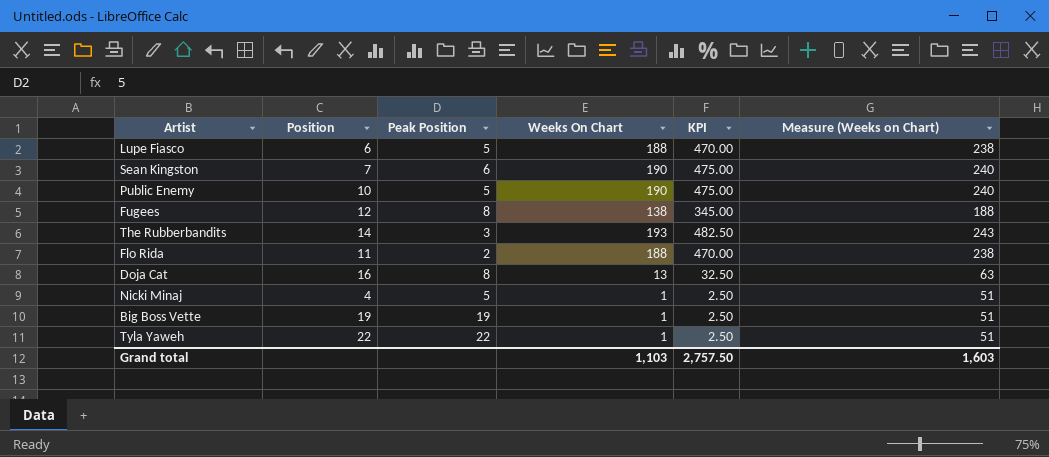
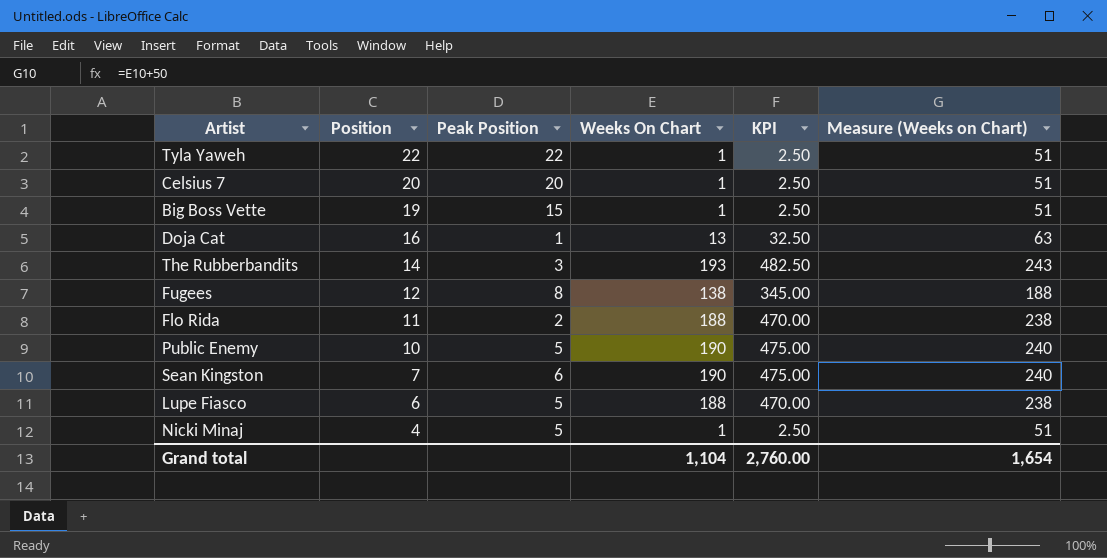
row order: none -> Position descending
row Celsius 7: none -> 20 | 20 | 1 | 2.50 | 51
Big Boss Vette | Peak Position: 19 -> 15
Doja Cat | Peak Position: 8 -> 1
Grand total | Weeks On Chart: 1,103 -> 1,104
Grand total | KPI: 2,757.50 -> 2,760.00
Grand total | Measure (Weeks on Chart): 1,603 -> 1,654

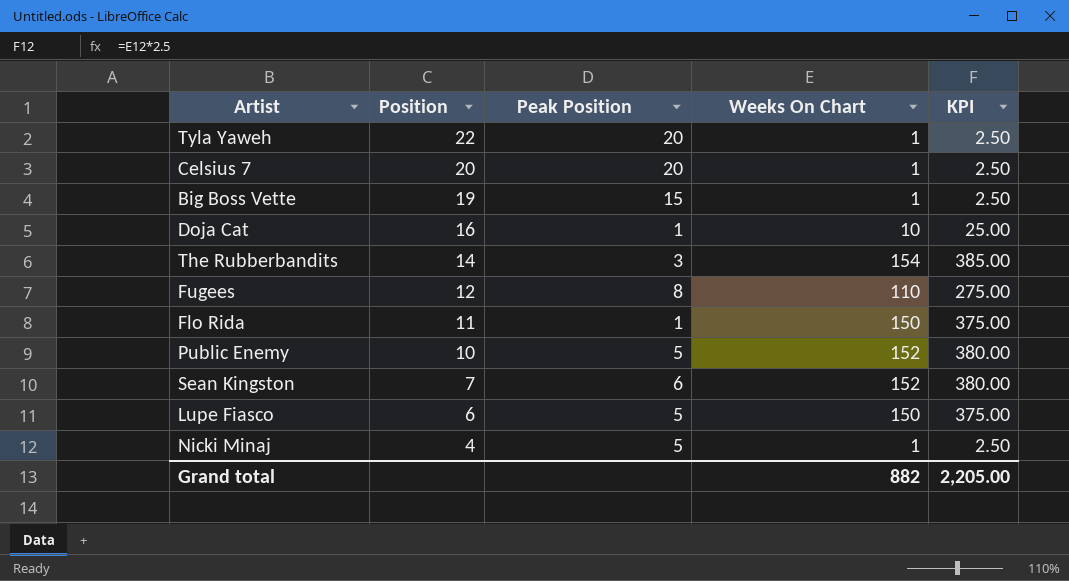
column Measure (Weeks on Chart) | formula: [Weeks On Chart] + 50 -> none
Tyla Yaweh | Peak Position: 22 -> 20
Doja Cat | Weeks On Chart: 13 -> 10
Doja Cat | KPI: 32.50 -> 25.00
The Rubberbandits | Weeks On Chart: 193 -> 154
The Rubberbandits | KPI: 482.50 -> 385.00
Fugees | Weeks On Chart: 138 -> 110
Fugees | KPI: 345.00 -> 275.00
Flo Rida | Peak Position: 2 -> 1
Flo Rida | Weeks On Chart: 188 -> 150
Flo Rida | KPI: 470.00 -> 375.00
Public Enemy | Weeks On Chart: 190 -> 152
Public Enemy | KPI: 475.00 -> 380.00
Sean Kingston | Weeks On Chart: 190 -> 152
Sean Kingston | KPI: 475.00 -> 380.00
Lupe Fiasco | Weeks On Chart: 188 -> 150
Lupe Fiasco | KPI: 470.00 -> 375.00
Grand total | Weeks On Chart: 1,104 -> 882
Grand total | KPI: 2,760.00 -> 2,205.00

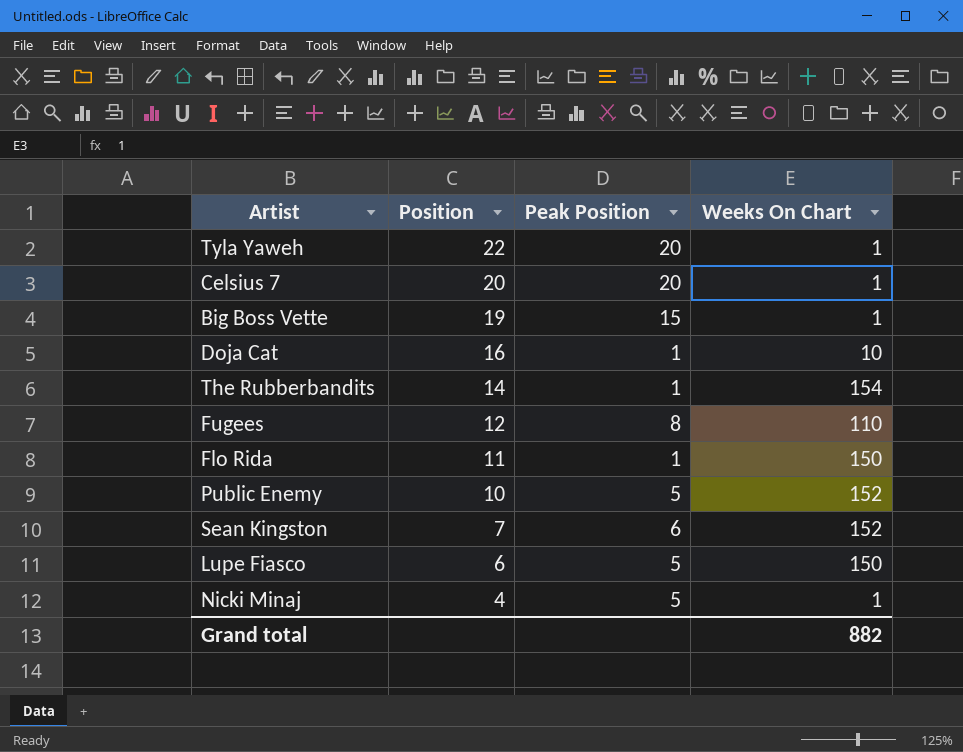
column KPI | formula: [Weeks On Chart] * 2.5 -> none
The Rubberbandits | Peak Position: 3 -> 1

